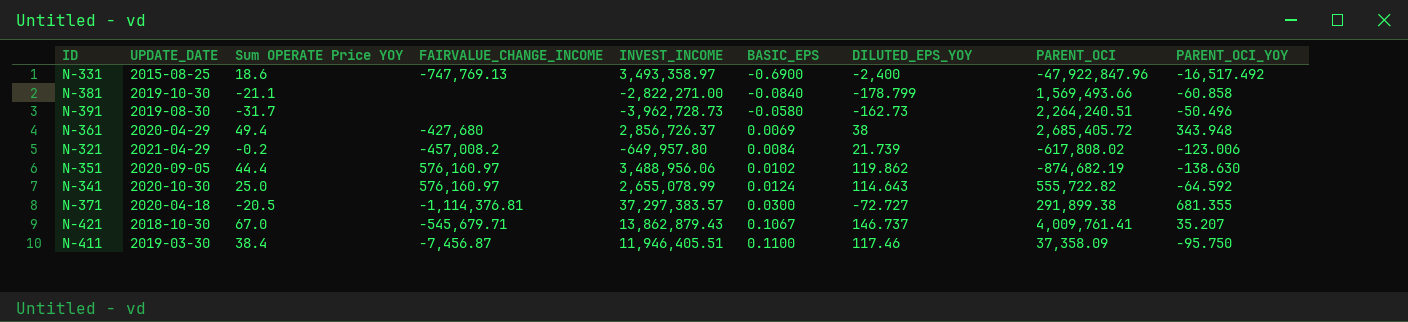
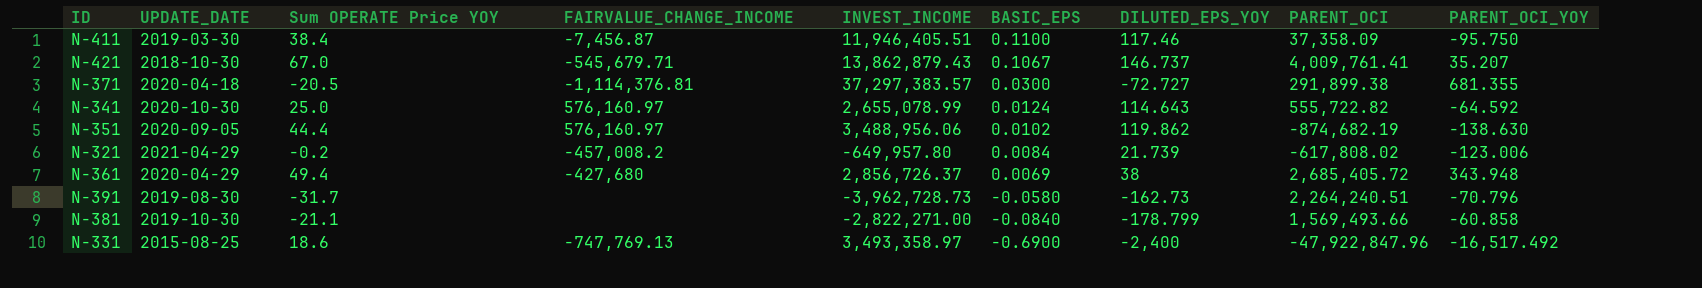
row order: BASIC_EPS ascending -> BASIC_EPS descending
N-391 | PARENT_OCI_YOY: -50.496 -> -70.796

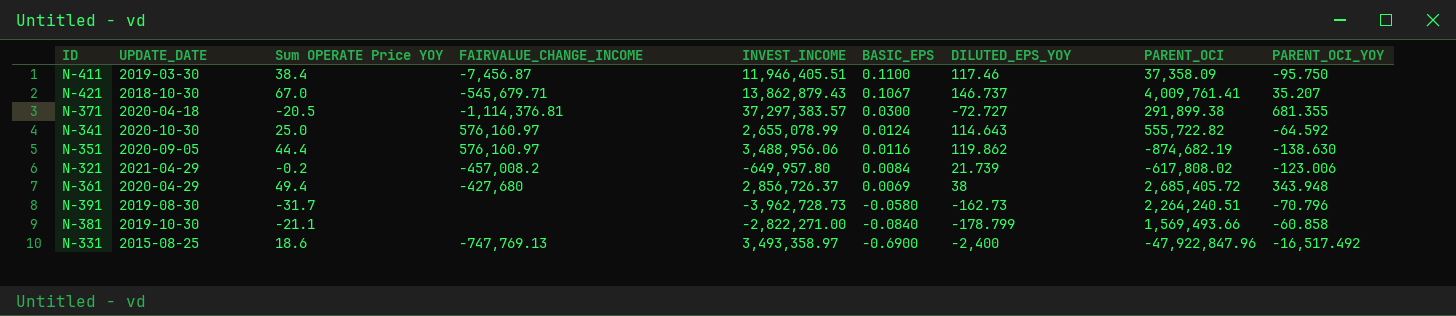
N-351 | BASIC_EPS: 0.0102 -> 0.0116

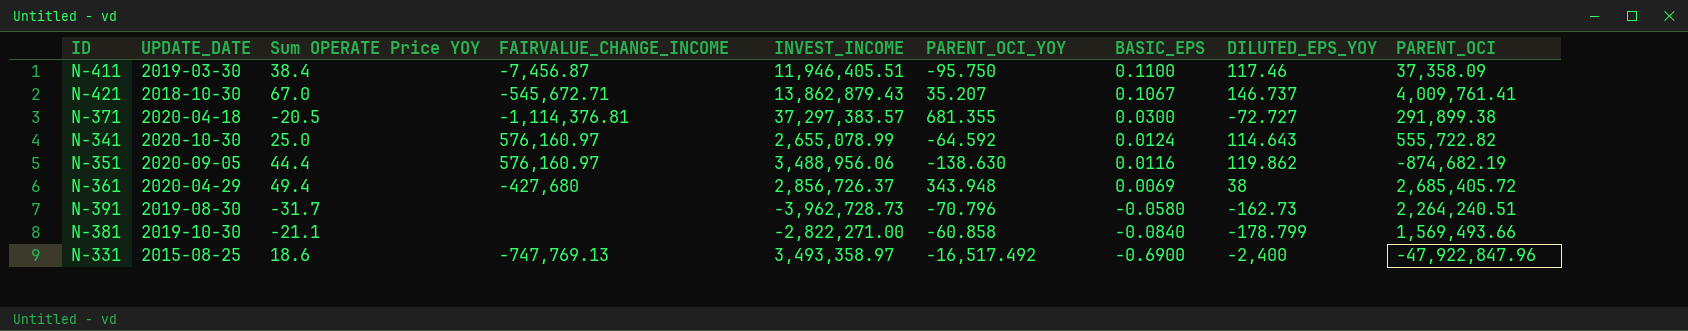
column PARENT_OCI_YOY | position: 9 -> 6
row N-321: 2021-04-29 | -0.2 | -457,008.2 | -649,957.80 | 0.0084 | 21.739 | -617,808.02 | -123.006 -> none
N-421 | FAIRVALUE_CHANGE_INCOME: -545,679.71 -> -545,672.71

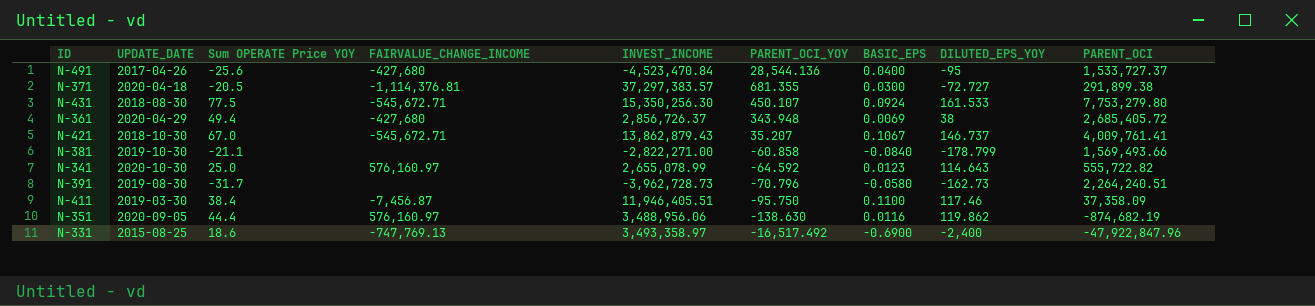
row order: BASIC_EPS descending -> PARENT_OCI_YOY descending
row N-491: none -> 2017-04-26 | -25.6 | -427,680 | -4,523,470.84 | 28,544.136 | 0.0400 | -95 | 1,533,727.37
row N-431: none -> 2018-08-30 | 77.5 | -545,672.71 | 15,350,256.30 | 450.107 | 0.0924 | 161.533 | 7,753,279.80
N-341 | BASIC_EPS: 0.0124 -> 0.0123

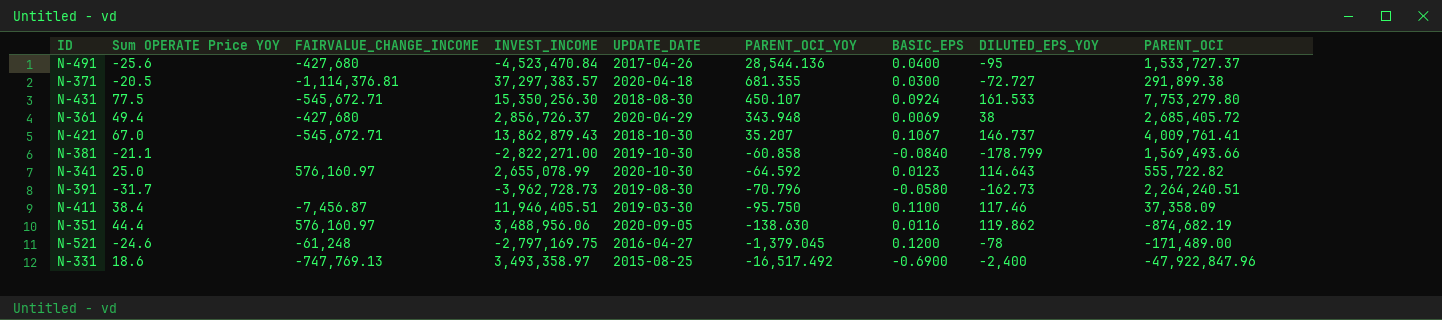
column UPDATE_DATE | position: 2 -> 5
row N-521: none -> -24.6 | -61,248 | -2,797,169.75 | 2016-04-27 | -1,379.045 | 0.1200 | -78 | -171,489.00

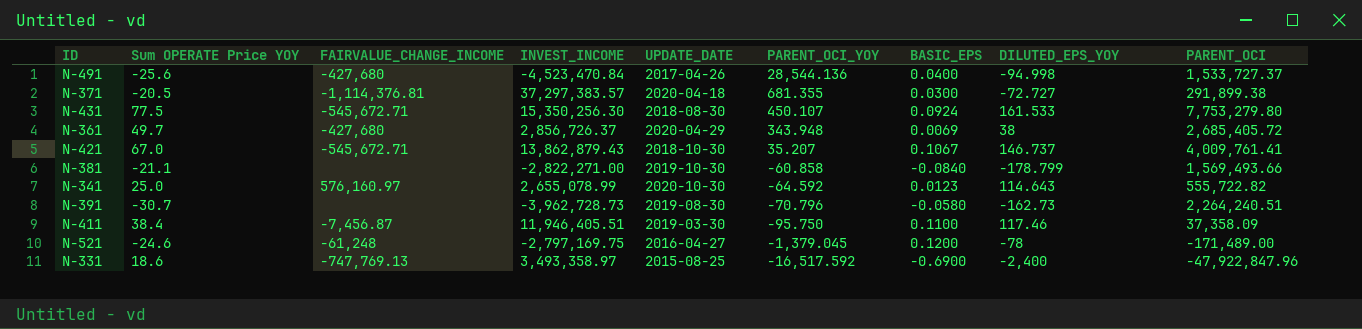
row N-351: 44.4 | 576,160.97 | 3,488,956.06 | 2020-09-05 | -138.630 | 0.0116 | 119.862 | -874,682.19 -> none
N-491 | DILUTED_EPS_YOY: -95 -> -94.998
N-361 | Sum OPERATE Price YOY: 49.4 -> 49.7
N-391 | Sum OPERATE Price YOY: -31.7 -> -30.7
N-331 | PARENT_OCI_YOY: -16,517.492 -> -16,517.592

